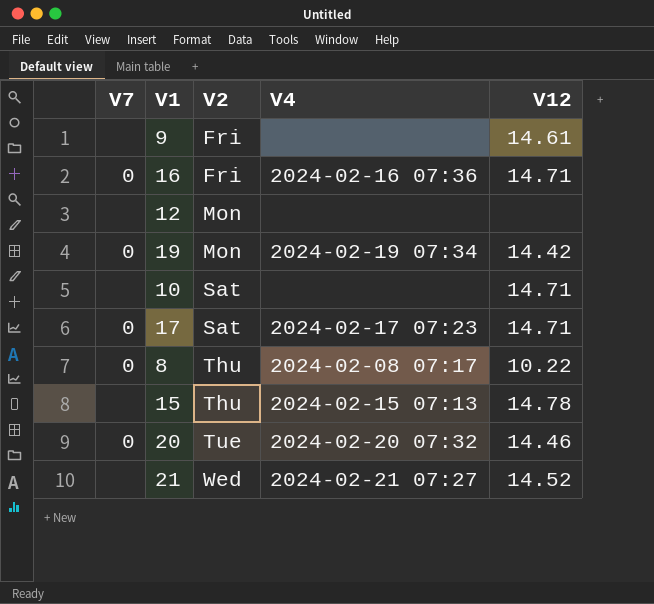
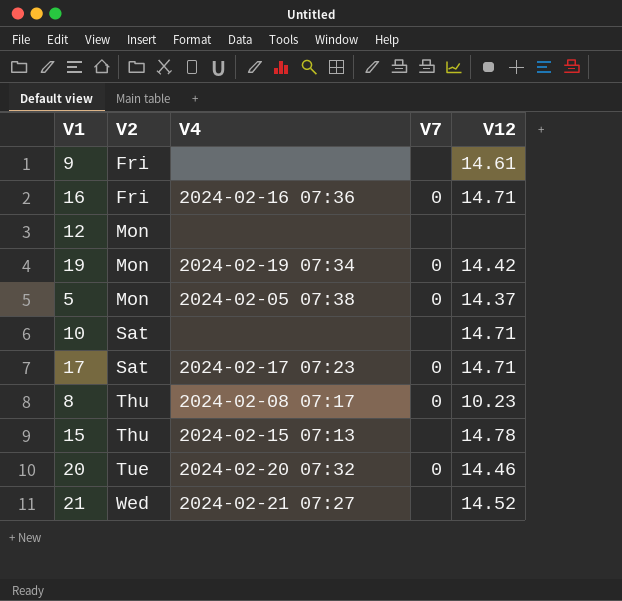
column V7 | position: 1 -> 4
row 5: none -> Mon | 2024-02-05 07:38 | 0 | 14.37
8 | V12: 10.22 -> 10.23

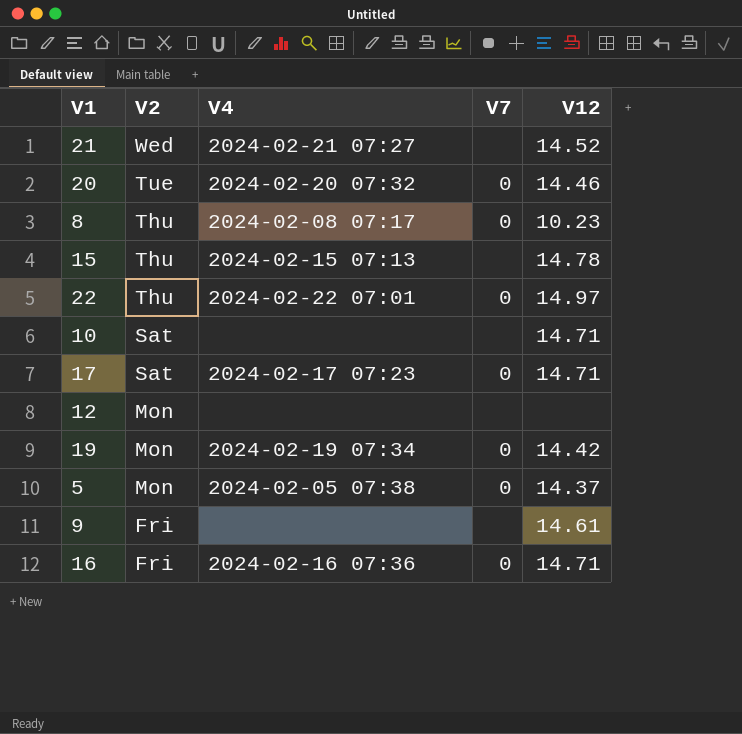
row order: V2 ascending -> V2 descending
row 22: none -> Thu | 2024-02-22 07:01 | 0 | 14.97

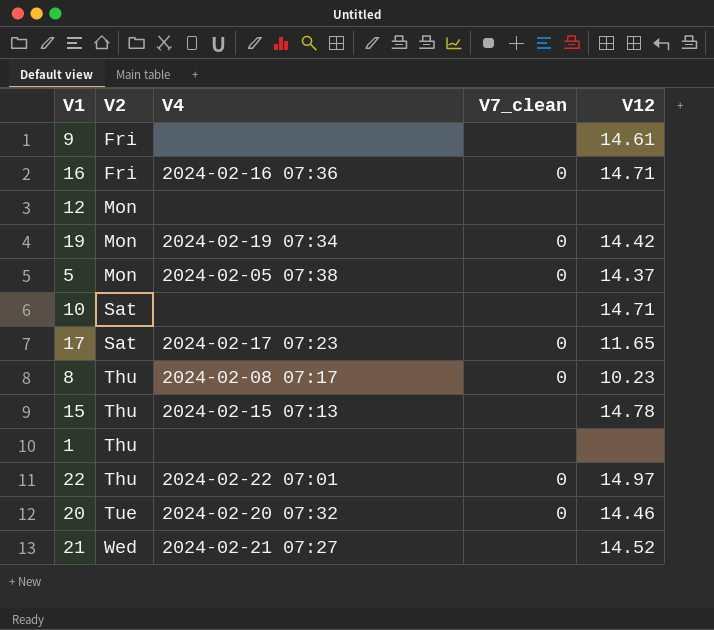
row order: V2 descending -> V2 ascending
column name: V7 -> V7_clean
17 | V12: 14.71 -> 11.65
row 1: none -> Thu | none | none | none

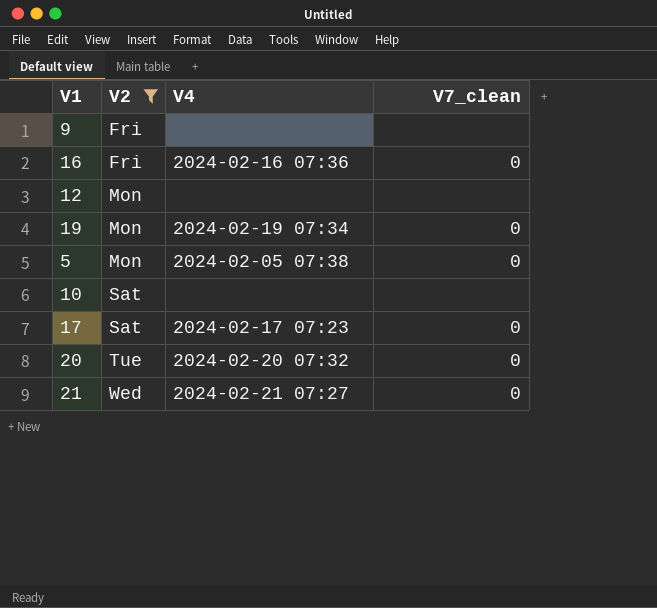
filter: none -> V2 != Thu
column V12 | position: 5 -> none
21 | V7_clean: none -> 0

